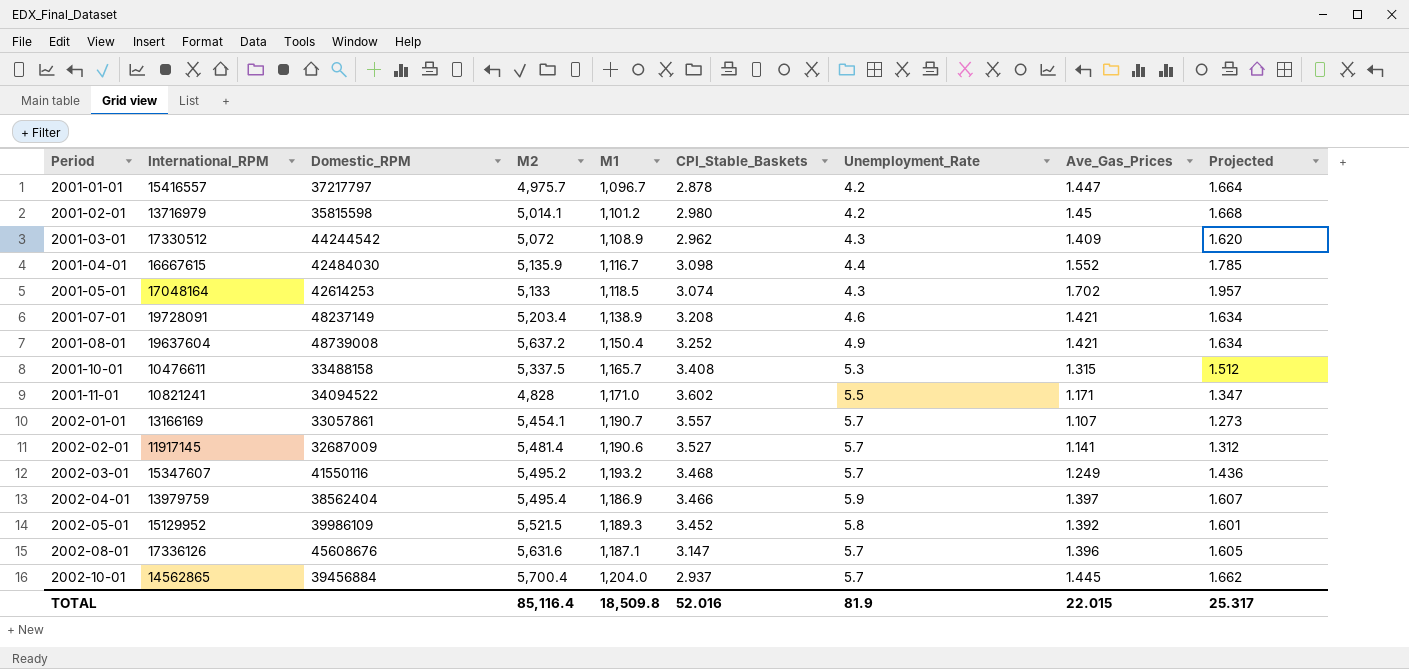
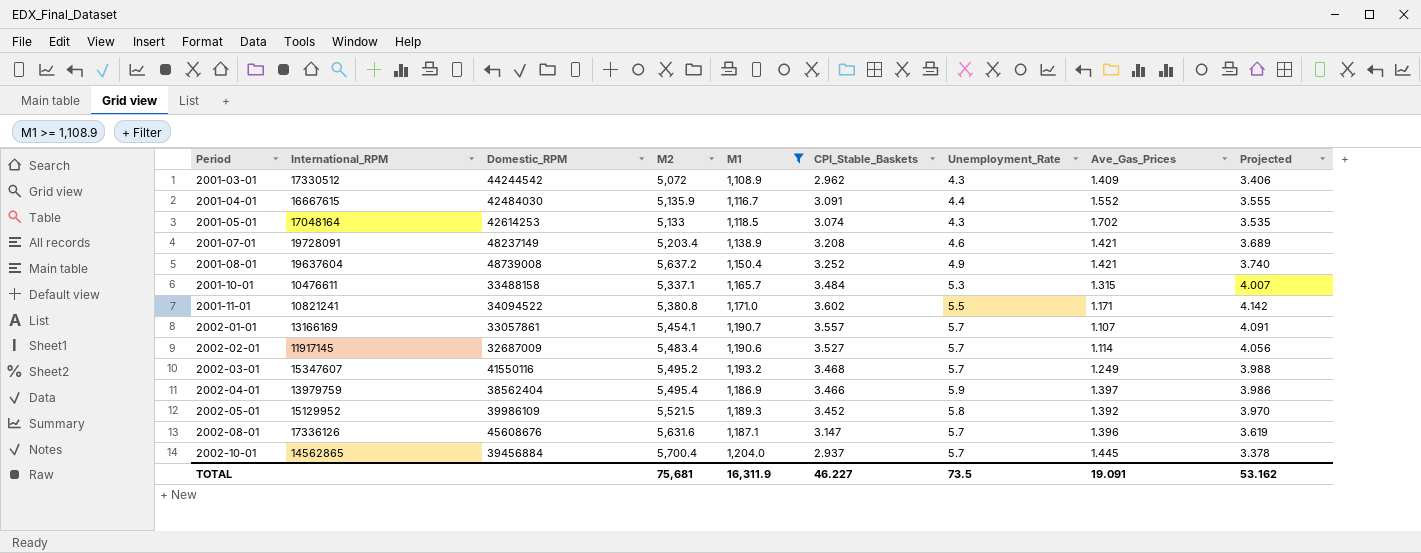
filter: none -> M1 >= 1,108.9
column Projected | formula: [Ave_Gas_Prices] * 1.15 -> [CPI_Stable_Baskets] * 1.15
2001-04-01 | CPI_Stable_Baskets: 3.098 -> 3.091
2001-10-01 | M2: 5,337.5 -> 5,337.1
2001-10-01 | CPI_Stable_Baskets: 3.408 -> 3.484
2001-11-01 | M2: 4,828 -> 5,380.8
2002-02-01 | M2: 5,481.4 -> 5,483.4
2002-02-01 | Ave_Gas_Prices: 1.141 -> 1.114
TOTAL | M2: 85,116.4 -> 75,681
TOTAL | M1: 18,509.8 -> 16,311.9
TOTAL | CPI_Stable_Baskets: 52.016 -> 46.227
TOTAL | Unemployment_Rate: 81.9 -> 73.5
TOTAL | Ave_Gas_Prices: 22.015 -> 19.091
TOTAL | Projected: 25.317 -> 53.162

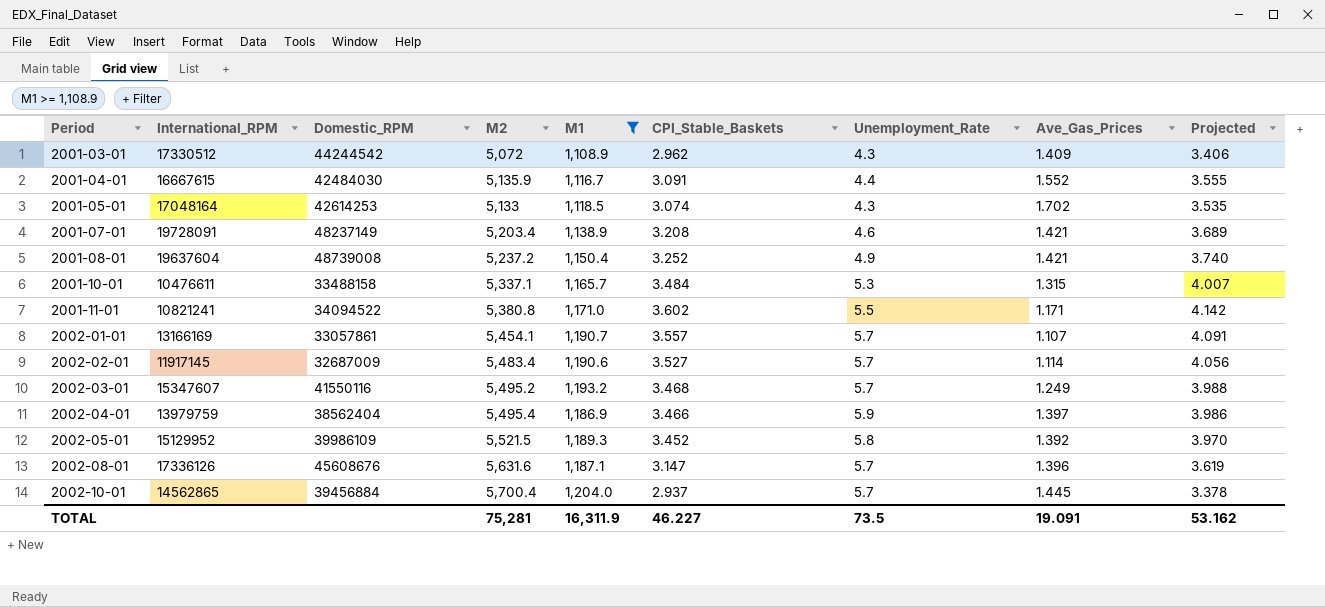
2001-08-01 | M2: 5,637.2 -> 5,237.2
TOTAL | M2: 75,681 -> 75,281

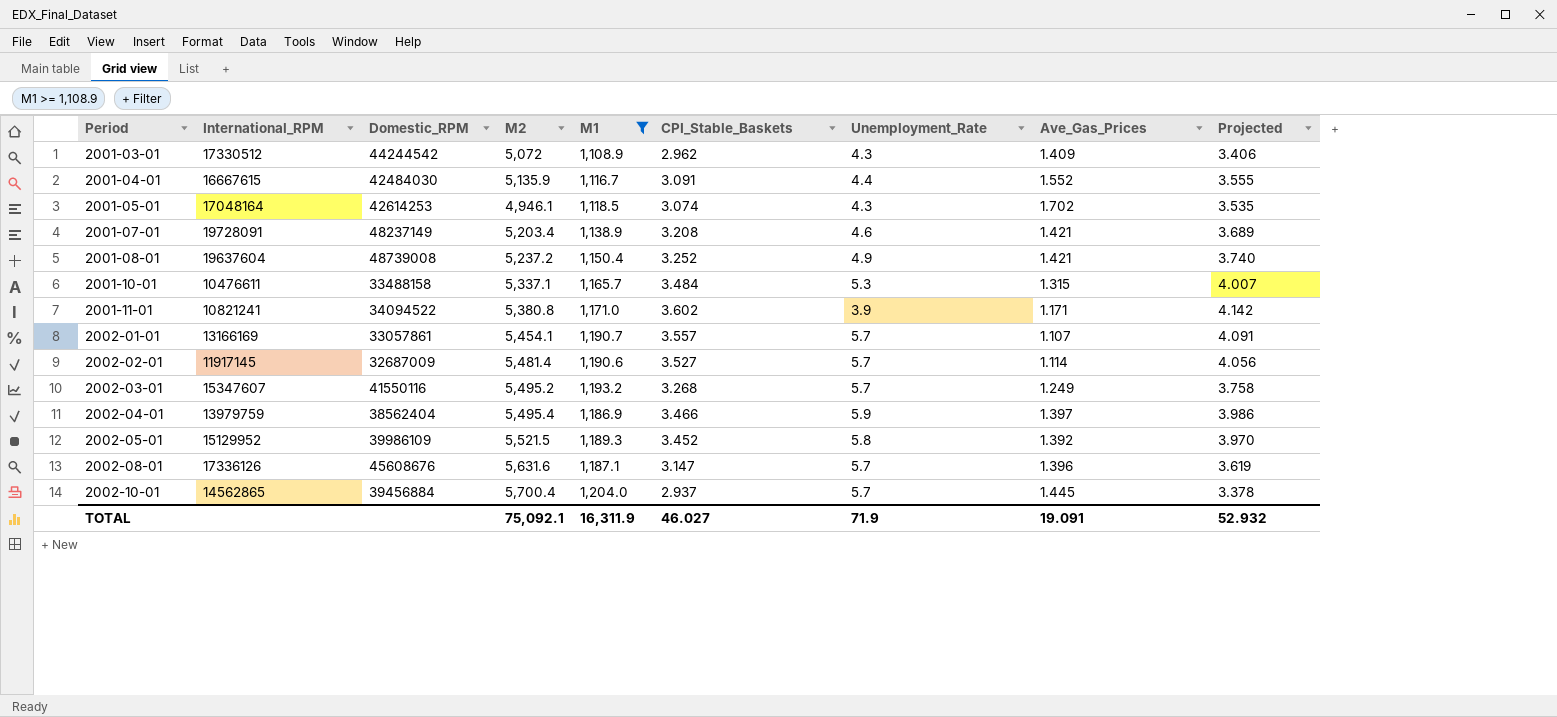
2001-05-01 | M2: 5,133 -> 4,946.1
2001-11-01 | Unemployment_Rate: 5.5 -> 3.9
2002-02-01 | M2: 5,483.4 -> 5,481.4
2002-03-01 | CPI_Stable_Baskets: 3.468 -> 3.268
2002-03-01 | Projected: 3.988 -> 3.758
TOTAL | M2: 75,281 -> 75,092.1
TOTAL | CPI_Stable_Baskets: 46.227 -> 46.027
TOTAL | Unemployment_Rate: 73.5 -> 71.9
TOTAL | Projected: 53.162 -> 52.932

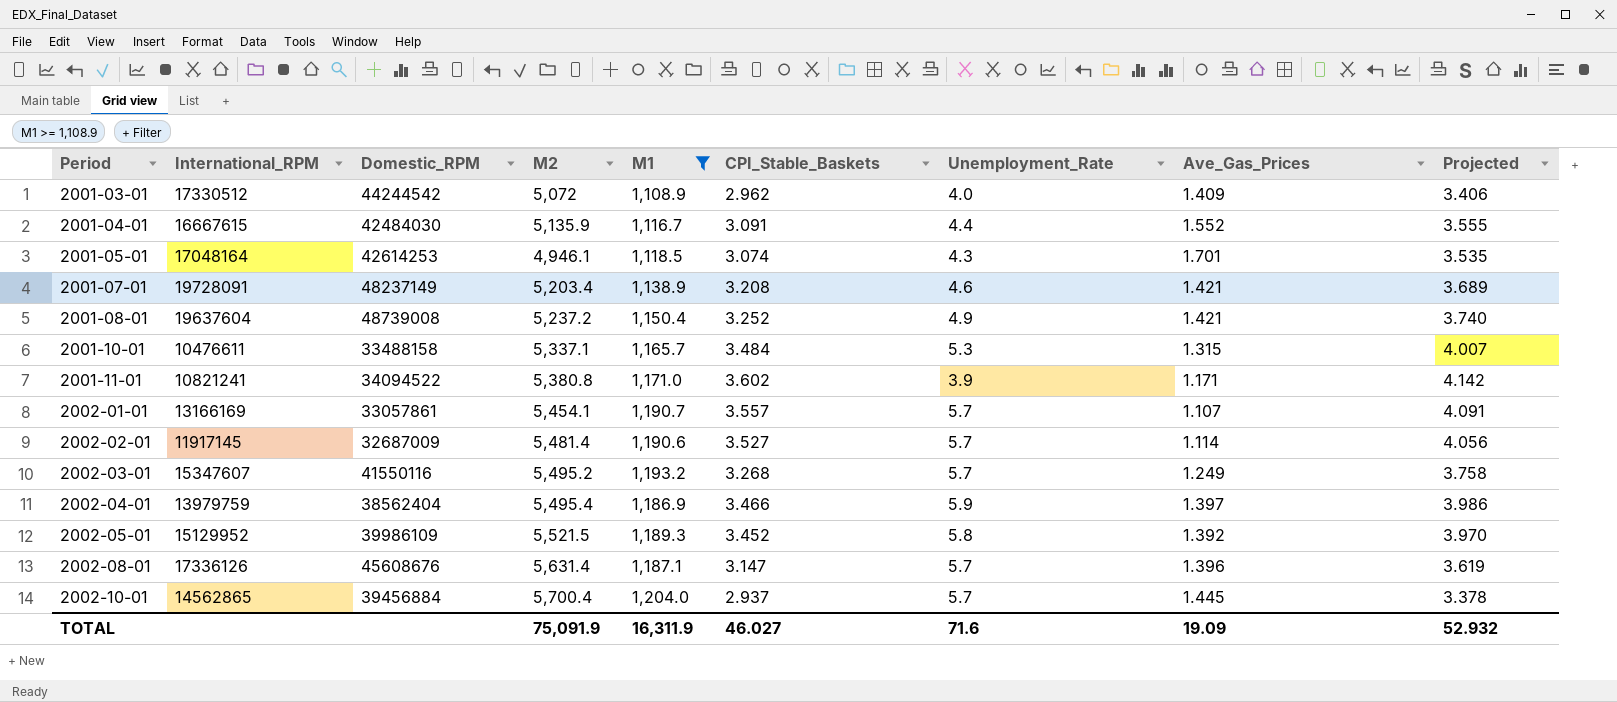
2001-03-01 | Unemployment_Rate: 4.3 -> 4.0
2001-05-01 | Ave_Gas_Prices: 1.702 -> 1.701
2002-08-01 | M2: 5,631.6 -> 5,631.4
TOTAL | M2: 75,092.1 -> 75,091.9
TOTAL | Unemployment_Rate: 71.9 -> 71.6
TOTAL | Ave_Gas_Prices: 19.091 -> 19.09

